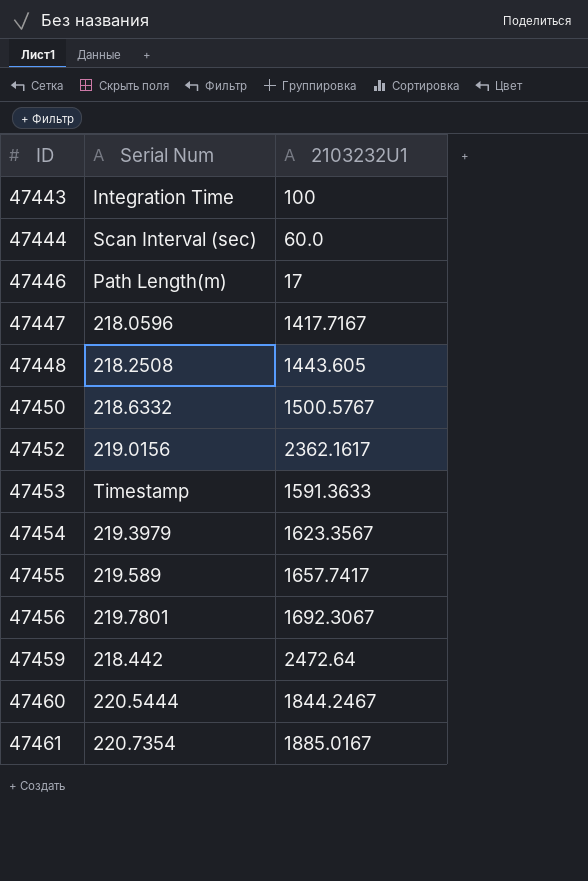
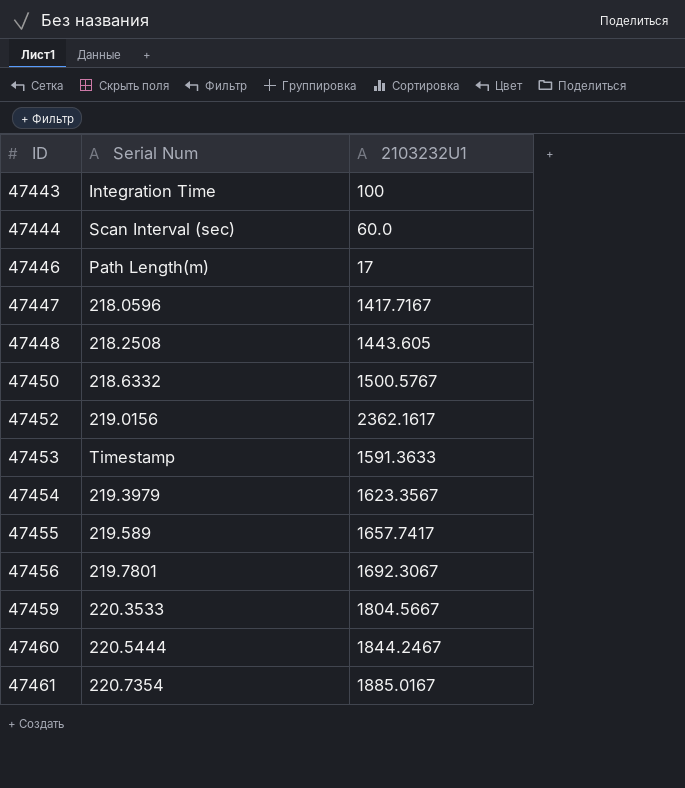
47459 | Serial Num: 218.442 -> 220.3533
47459 | 2103232U1: 2472.64 -> 1804.5667

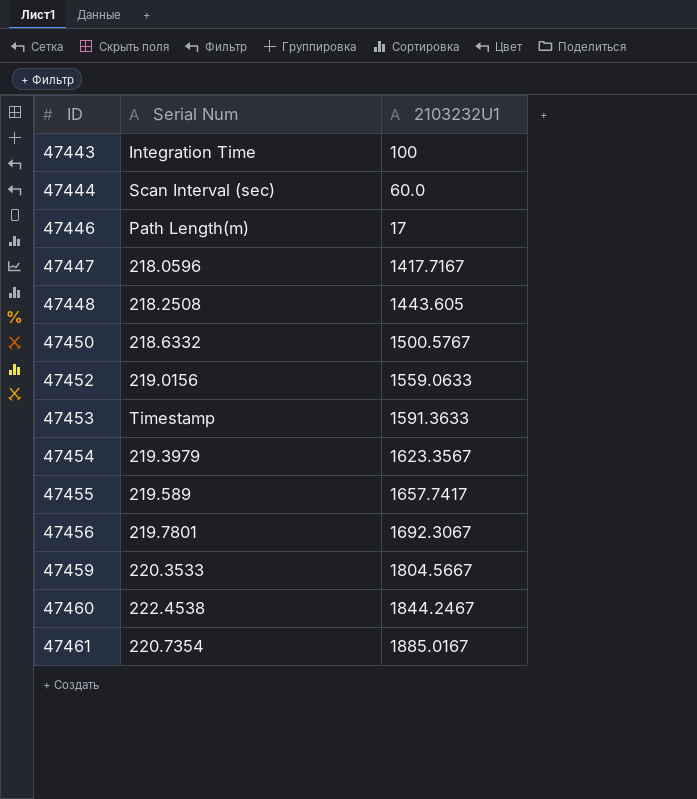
47452 | 2103232U1: 2362.1617 -> 1559.0633
47460 | Serial Num: 220.5444 -> 222.4538

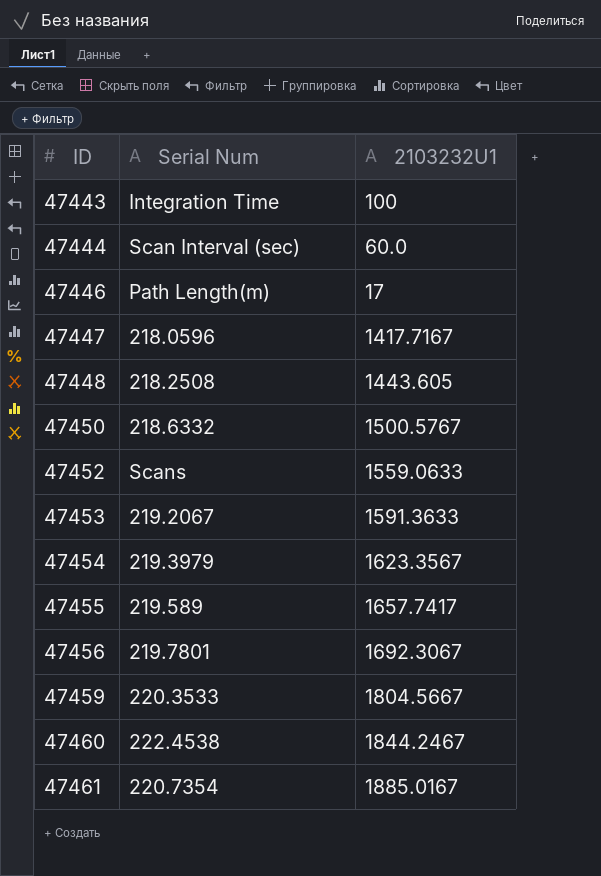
47452 | Serial Num: 219.0156 -> Scans
47453 | Serial Num: Timestamp -> 219.2067

